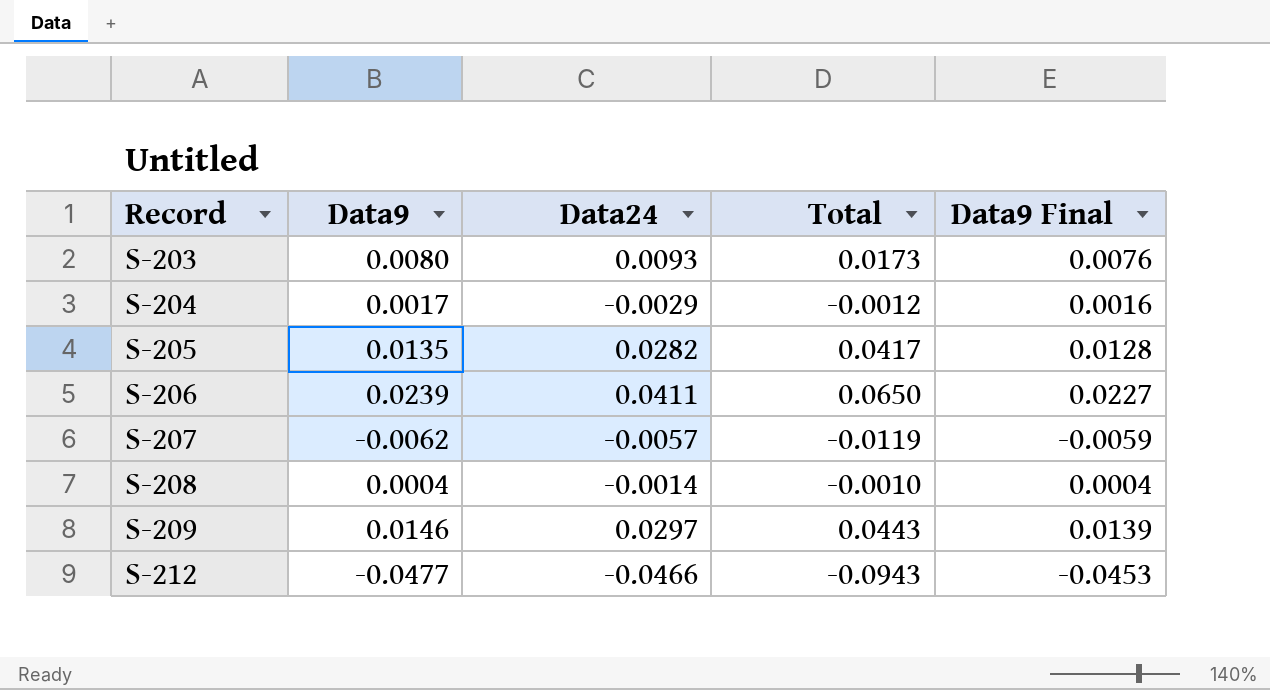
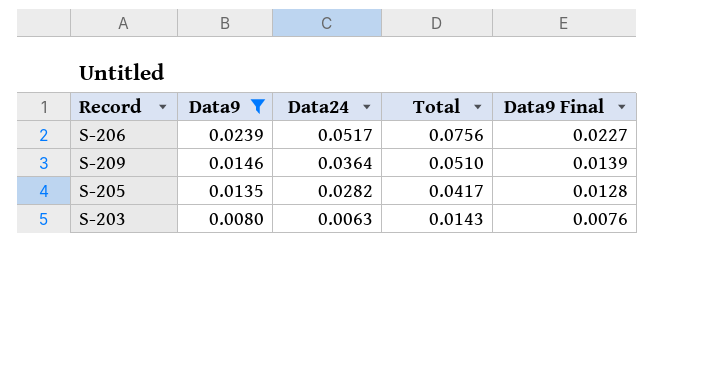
filter: none -> Data9 >= 0.0080
row order: Record ascending -> Data9 descending
S-206 | Data24: 0.0411 -> 0.0517
S-206 | Total: 0.0650 -> 0.0756
S-209 | Data24: 0.0297 -> 0.0364
S-209 | Total: 0.0443 -> 0.0510
S-203 | Data24: 0.0093 -> 0.0063
S-203 | Total: 0.0173 -> 0.0143

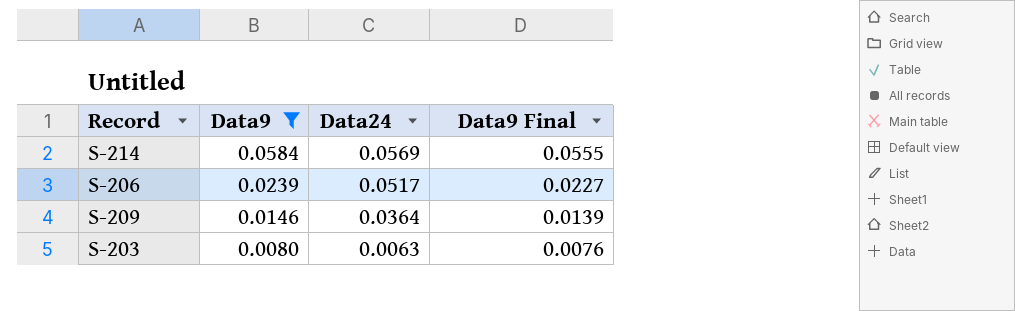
column Total | formula: [Data9] + [Data24] -> none
row S-205: 0.0135 | 0.0282 | 0.0417 | 0.0128 -> none
row S-214: none -> 0.0584 | 0.0569 | 0.0555

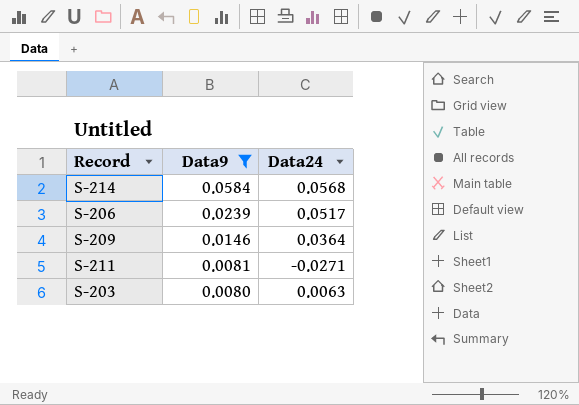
column Data9 Final | formula: [Data9] * 0.95 -> none
S-214 | Data24: 0.0569 -> 0.0568
row S-211: none -> 0.0081 | -0.0271

